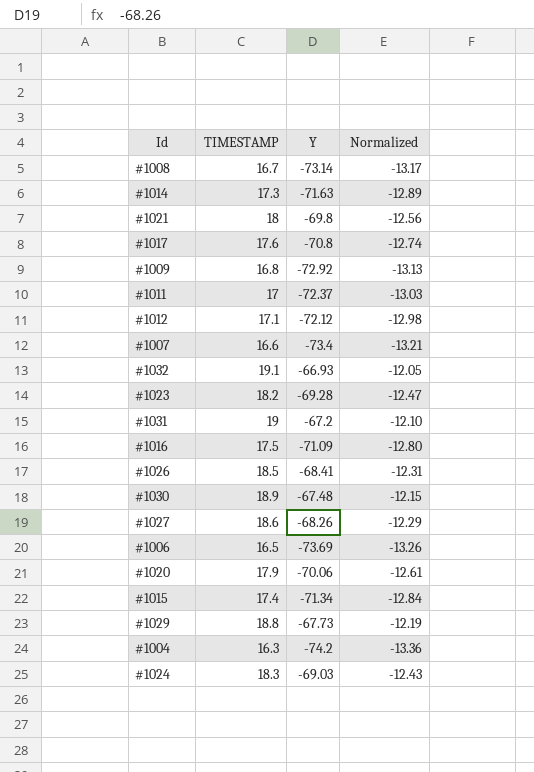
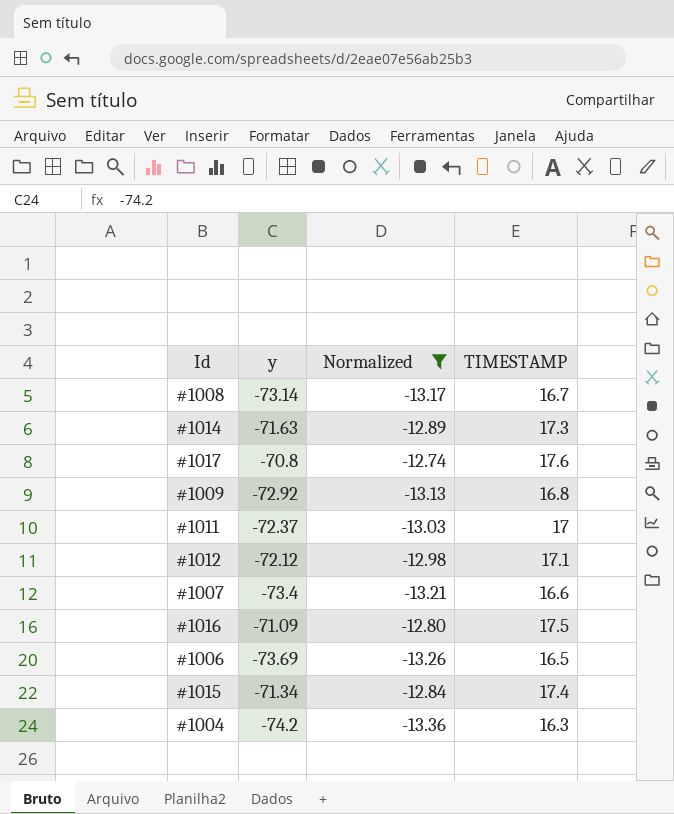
filter: none -> Normalized <= -12.74
column name: Y -> y
column TIMESTAMP | position: 2 -> 4

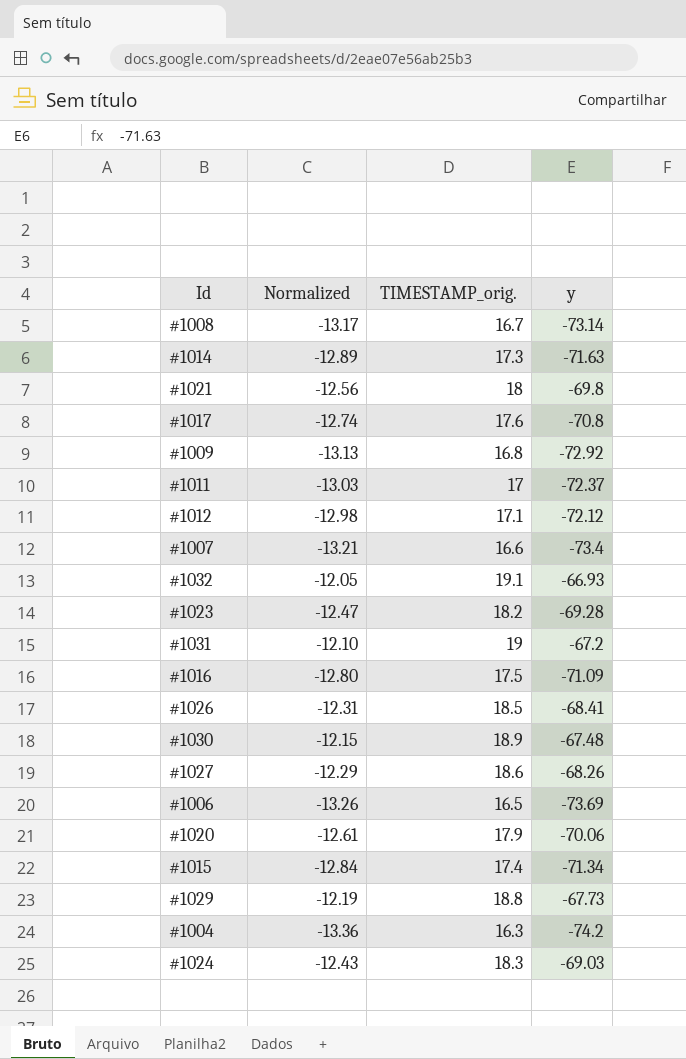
filter: Normalized <= -12.74 -> none
column name: TIMESTAMP -> TIMESTAMP_orig.
column y | position: 2 -> 4

